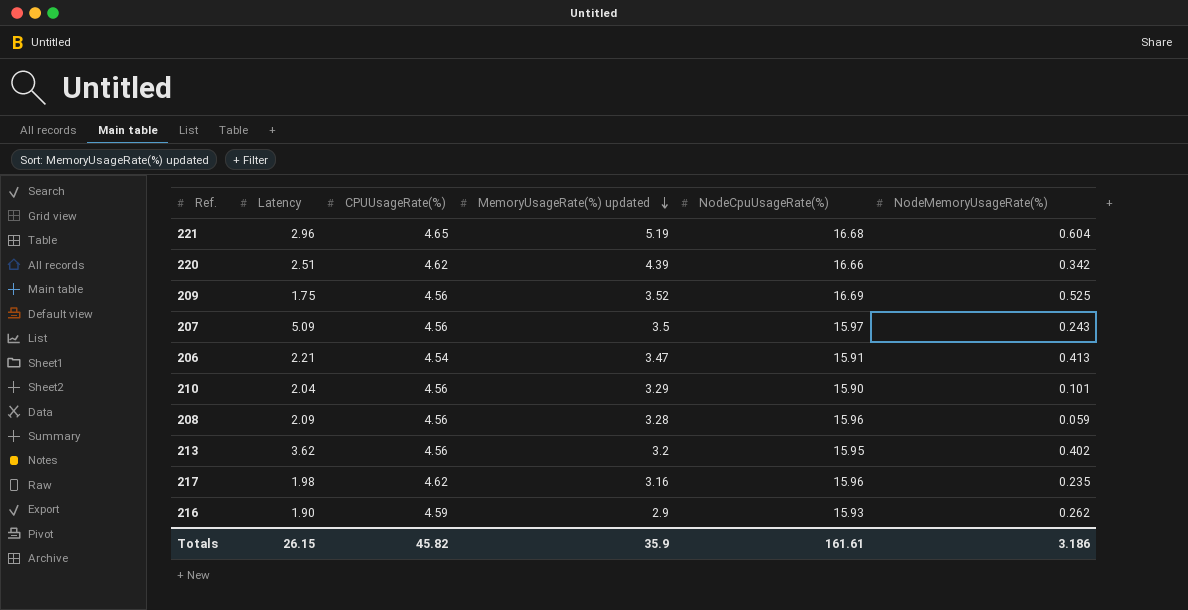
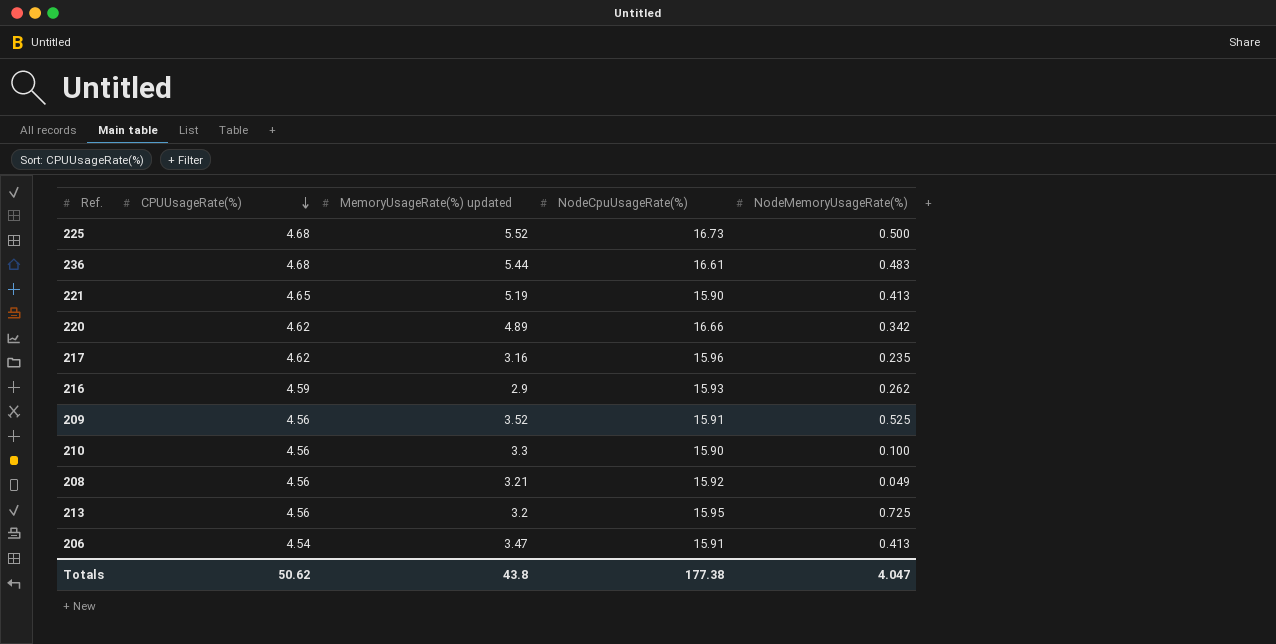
row order: MemoryUsageRate(%) updated descending -> CPUUsageRate(%) descending
column Latency | position: 2 -> none
row 207: 5.09 | 4.56 | 3.5 | 15.97 | 0.243 -> none
row 225: none -> 4.68 | 5.52 | 16.73 | 0.500
row 236: none -> 4.68 | 5.44 | 16.61 | 0.483
221 | NodeCpuUsageRate(%): 16.68 -> 15.90
221 | NodeMemoryUsageRate(%): 0.604 -> 0.413
220 | MemoryUsageRate(%) updated: 4.39 -> 4.89
209 | NodeCpuUsageRate(%): 16.69 -> 15.91
210 | MemoryUsageRate(%) updated: 3.29 -> 3.3
210 | NodeMemoryUsageRate(%): 0.101 -> 0.100
208 | MemoryUsageRate(%) updated: 3.28 -> 3.21
208 | NodeCpuUsageRate(%): 15.96 -> 15.92
208 | NodeMemoryUsageRate(%): 0.059 -> 0.049
213 | NodeMemoryUsageRate(%): 0.402 -> 0.725
Totals | CPUUsageRate(%): 45.82 -> 50.62
Totals | MemoryUsageRate(%) updated: 35.9 -> 43.8
Totals | NodeCpuUsageRate(%): 161.61 -> 177.38
Totals | NodeMemoryUsageRate(%): 3.186 -> 4.047

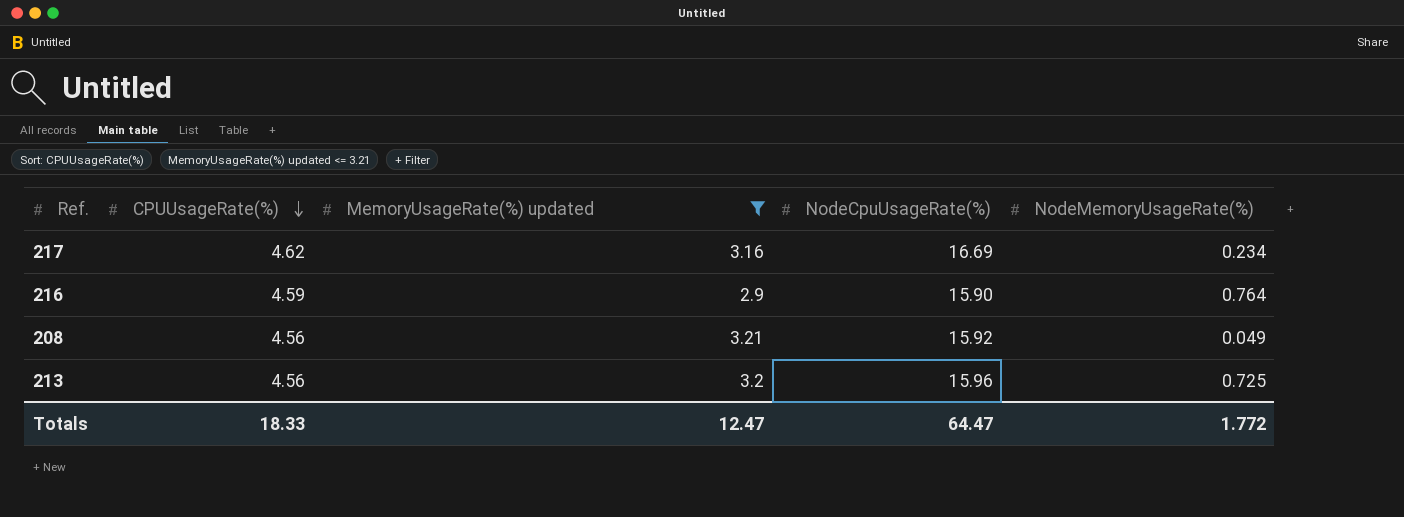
filter: none -> MemoryUsageRate(%) updated <= 3.21
217 | NodeCpuUsageRate(%): 15.96 -> 16.69
217 | NodeMemoryUsageRate(%): 0.235 -> 0.234
216 | NodeCpuUsageRate(%): 15.93 -> 15.90
216 | NodeMemoryUsageRate(%): 0.262 -> 0.764
213 | NodeCpuUsageRate(%): 15.95 -> 15.96
Totals | CPUUsageRate(%): 50.62 -> 18.33
Totals | MemoryUsageRate(%) updated: 43.8 -> 12.47
Totals | NodeCpuUsageRate(%): 177.38 -> 64.47
Totals | NodeMemoryUsageRate(%): 4.047 -> 1.772

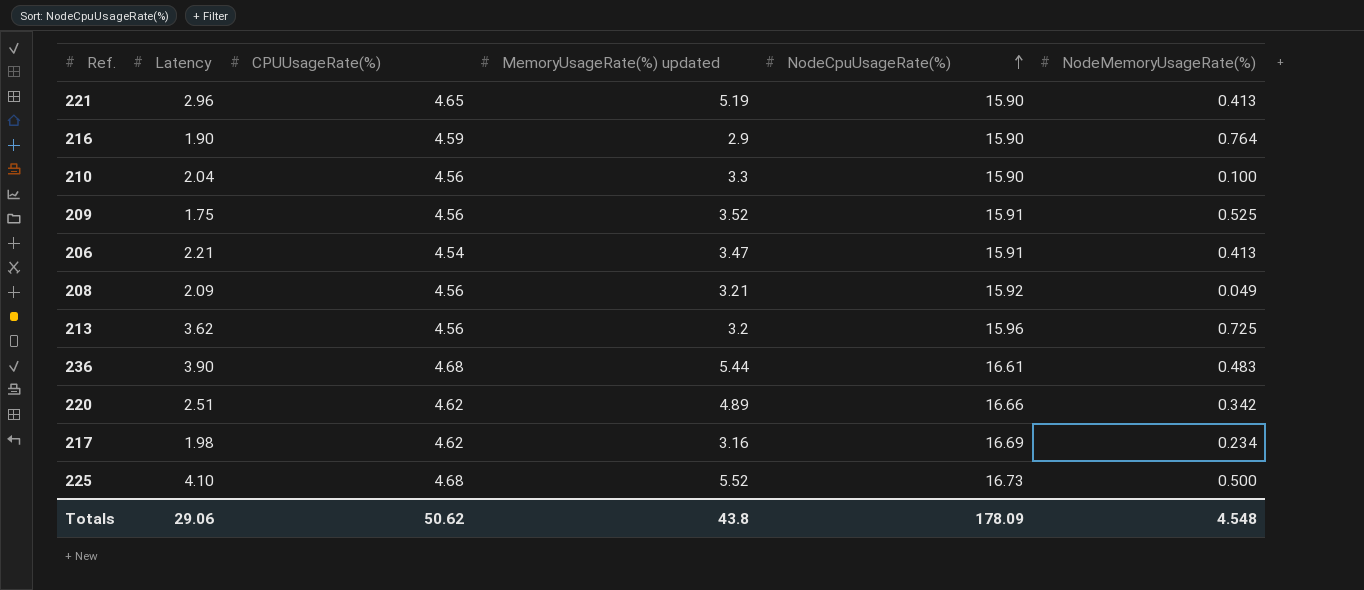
filter: MemoryUsageRate(%) updated <= 3.21 -> none
row order: CPUUsageRate(%) descending -> NodeCpuUsageRate(%) ascending
column Latency | position: none -> 2
Totals | CPUUsageRate(%): 18.33 -> 50.62
Totals | MemoryUsageRate(%) updated: 12.47 -> 43.8
Totals | NodeCpuUsageRate(%): 64.47 -> 178.09
Totals | NodeMemoryUsageRate(%): 1.772 -> 4.548

